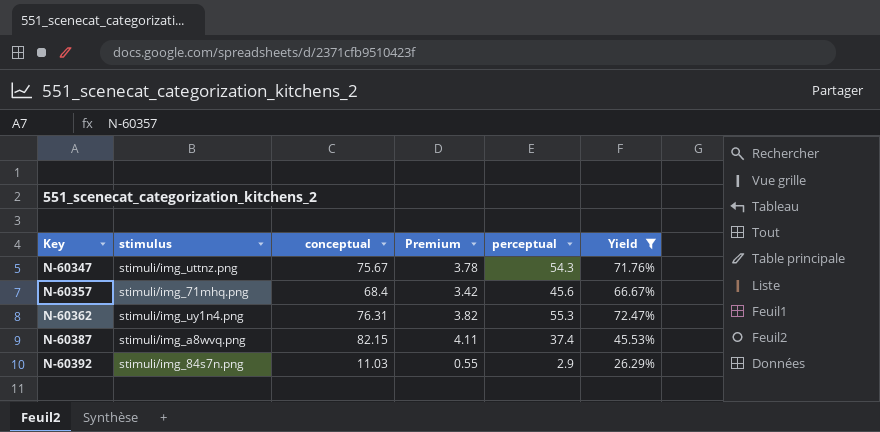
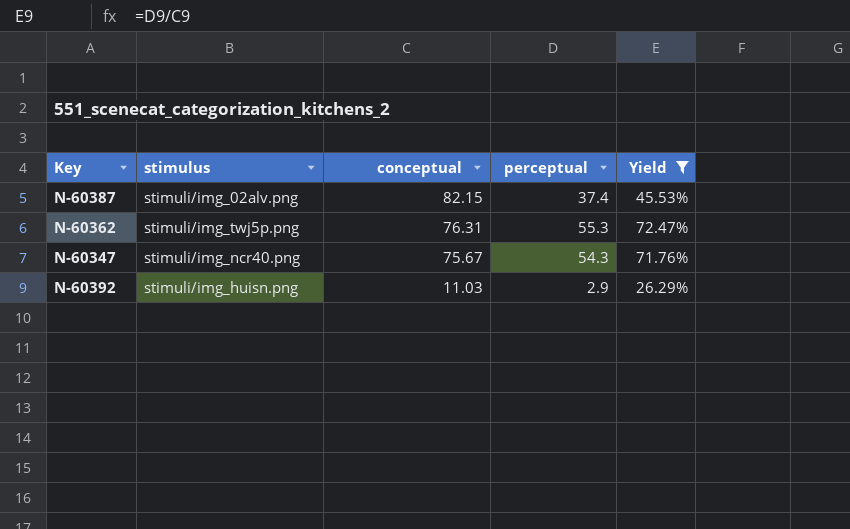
row order: Key ascending -> conceptual descending
column Premium | formula: [conceptual] * 0.05 -> none
row N-60357: stimuli/img_71mhq.png | 68.4 | 3.42 | 45.6 | 66.67% -> none
N-60387 | stimulus: stimuli/img_a8wvq.png -> stimuli/img_02alv.png
N-60362 | stimulus: stimuli/img_uy1n4.png -> stimuli/img_twj5p.png
N-60347 | stimulus: stimuli/img_uttnz.png -> stimuli/img_ncr40.png
N-60392 | stimulus: stimuli/img_84s7n.png -> stimuli/img_huisn.png

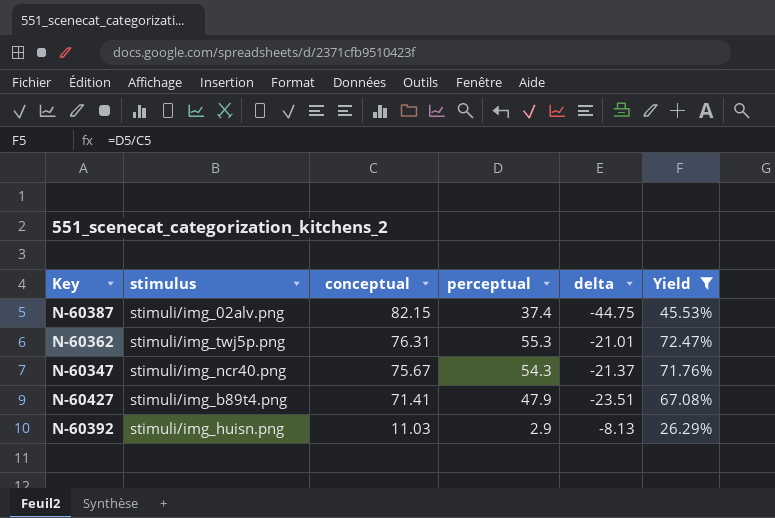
column delta | formula: none -> [perceptual] - [conceptual]
row N-60427: none -> stimuli/img_b89t4.png | 71.41 | 47.9 | -23.51 | 67.08%

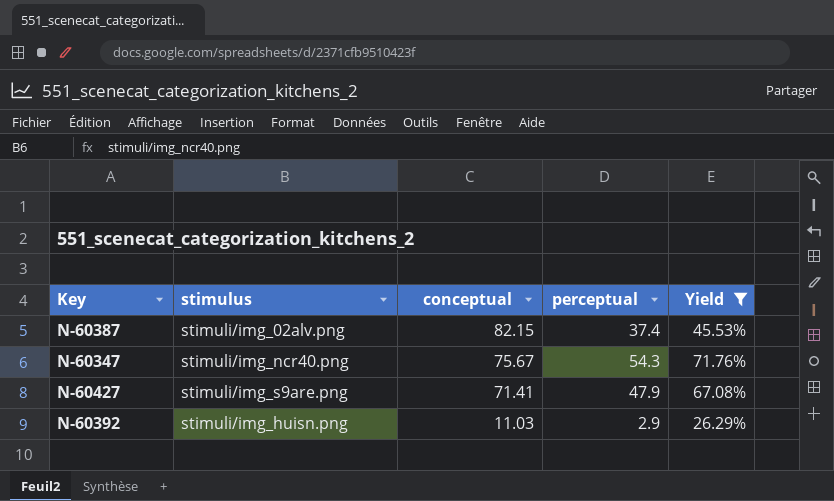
column delta | formula: [perceptual] - [conceptual] -> none
row N-60362: stimuli/img_twj5p.png | 76.31 | 55.3 | -21.01 | 72.47% -> none
N-60427 | stimulus: stimuli/img_b89t4.png -> stimuli/img_s9are.png

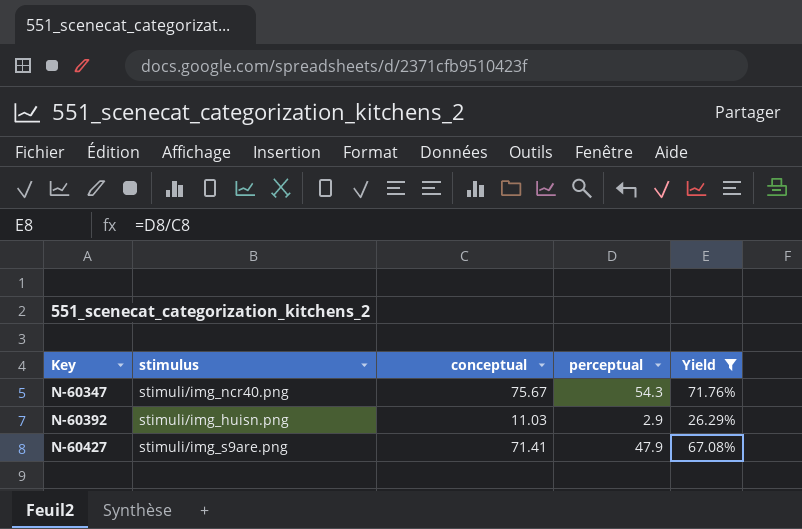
row order: conceptual descending -> Key ascending
row N-60387: stimuli/img_02alv.png | 82.15 | 37.4 | 45.53% -> none

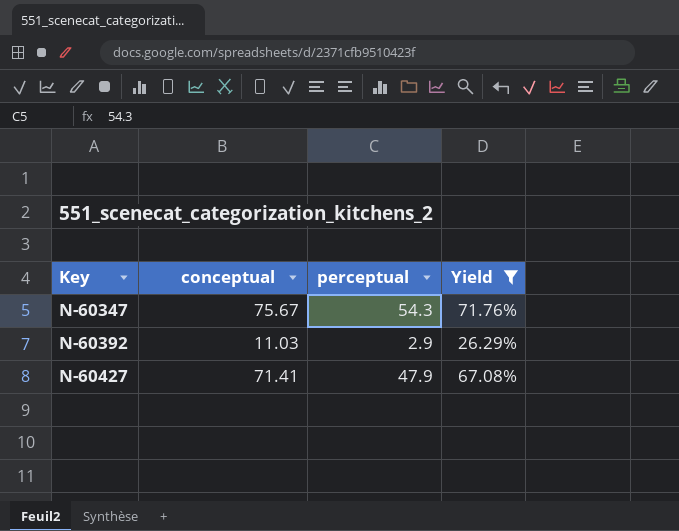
column stimulus | position: 2 -> none

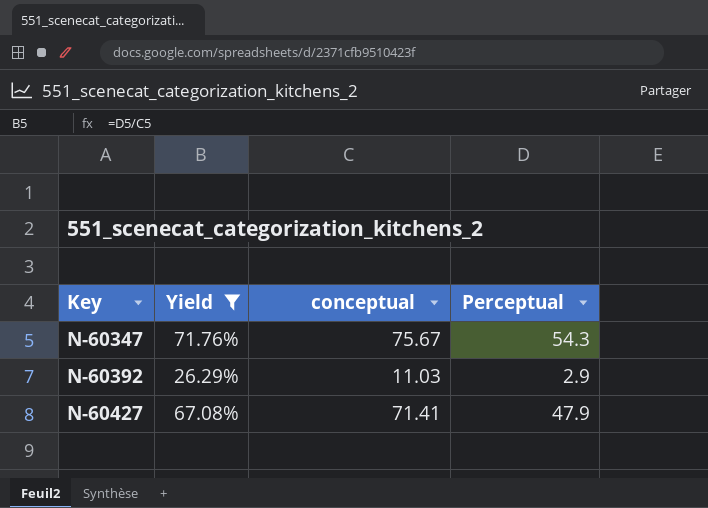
column Yield | position: 4 -> 2
column name: perceptual -> Perceptual

